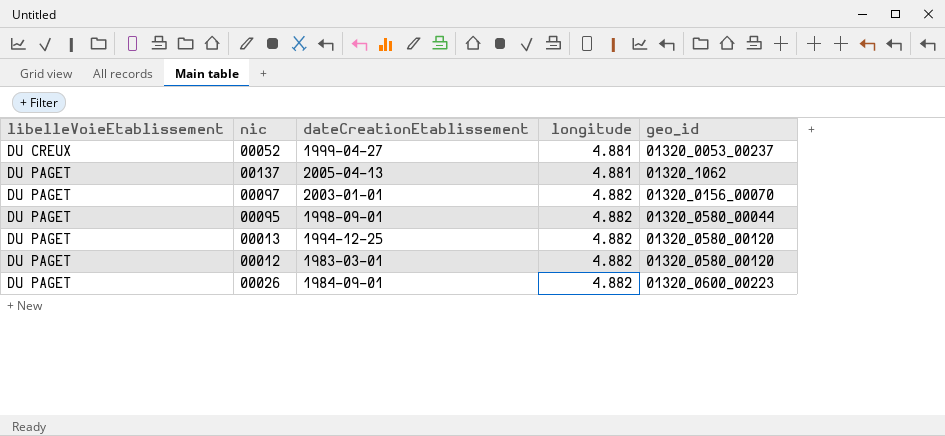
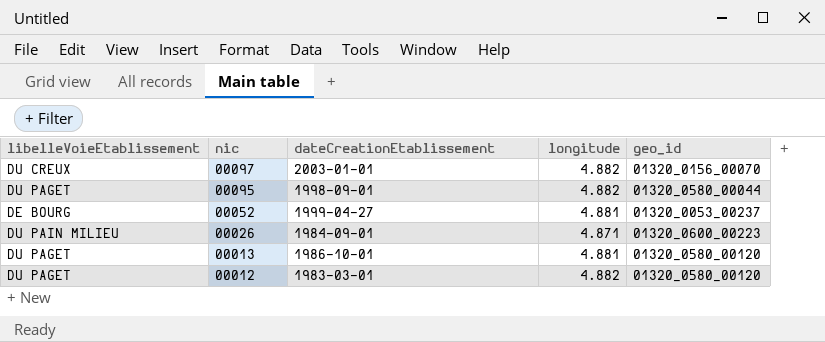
row order: libelleVoieEtablissement ascending -> nic descending
row 00137: DU PAGET | 2005-04-13 | 4.881 | 01320_1062 -> none
00097 | libelleVoieEtablissement: DU PAGET -> DU CREUX
00052 | libelleVoieEtablissement: DU CREUX -> DE BOURG
00026 | libelleVoieEtablissement: DU PAGET -> DU PAIN MILIEU
00026 | longitude: 4.882 -> 4.871
00013 | dateCreationEtablissement: 1994-12-25 -> 1986-10-01
00013 | longitude: 4.882 -> 4.881

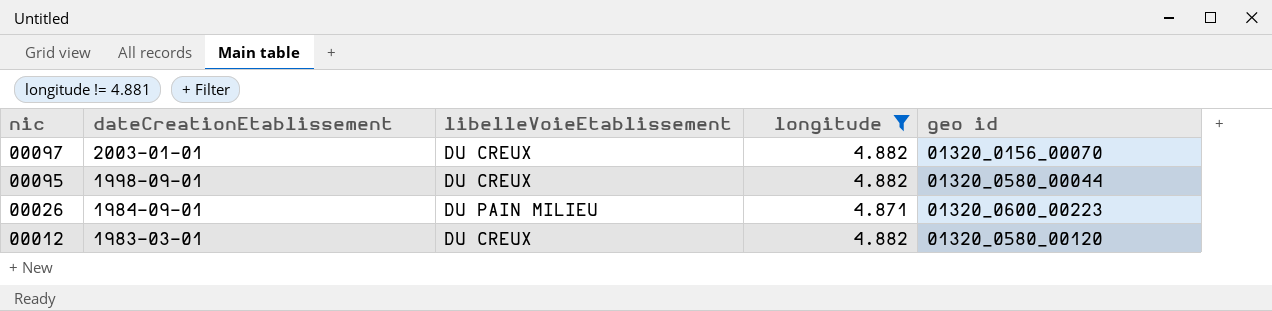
filter: none -> longitude != 4.881
column libelleVoieEtablissement | position: 1 -> 3
column name: geo_id -> geo id
00095 | libelleVoieEtablissement: DU PAGET -> DU CREUX
00012 | libelleVoieEtablissement: DU PAGET -> DU CREUX

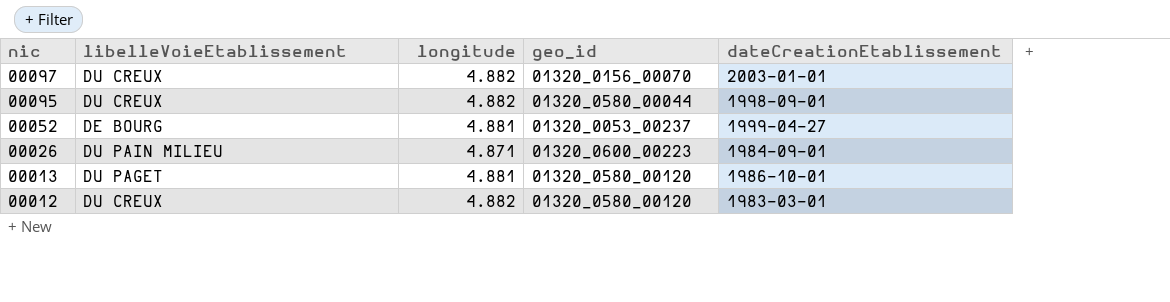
filter: longitude != 4.881 -> none
column name: geo id -> geo_id
column dateCreationEtablissement | position: 2 -> 5

